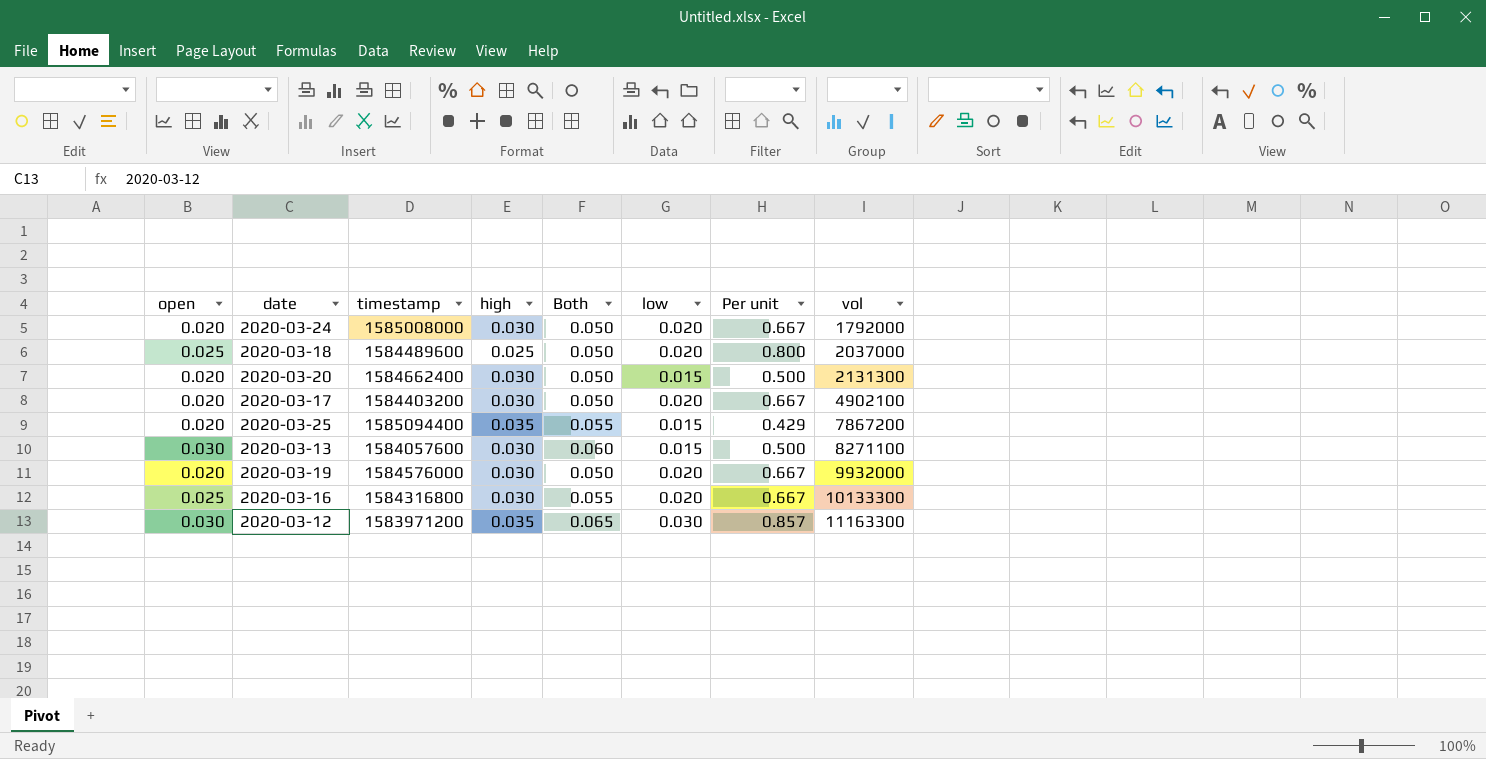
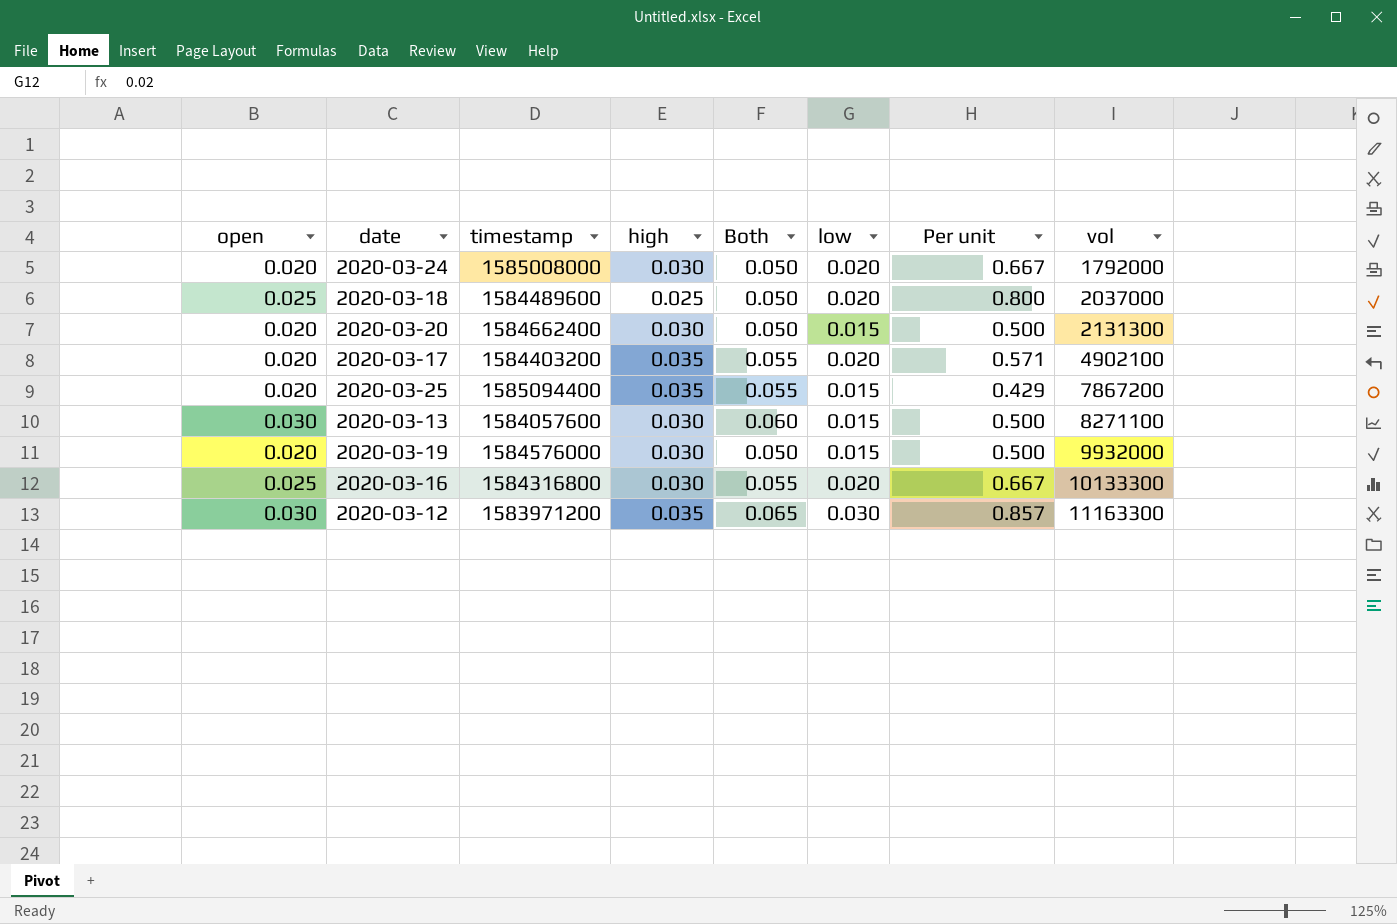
2020-03-17 | high: 0.030 -> 0.035
2020-03-17 | Both: 0.050 -> 0.055
2020-03-17 | Per unit: 0.667 -> 0.571
2020-03-19 | low: 0.020 -> 0.015
2020-03-19 | Per unit: 0.667 -> 0.500

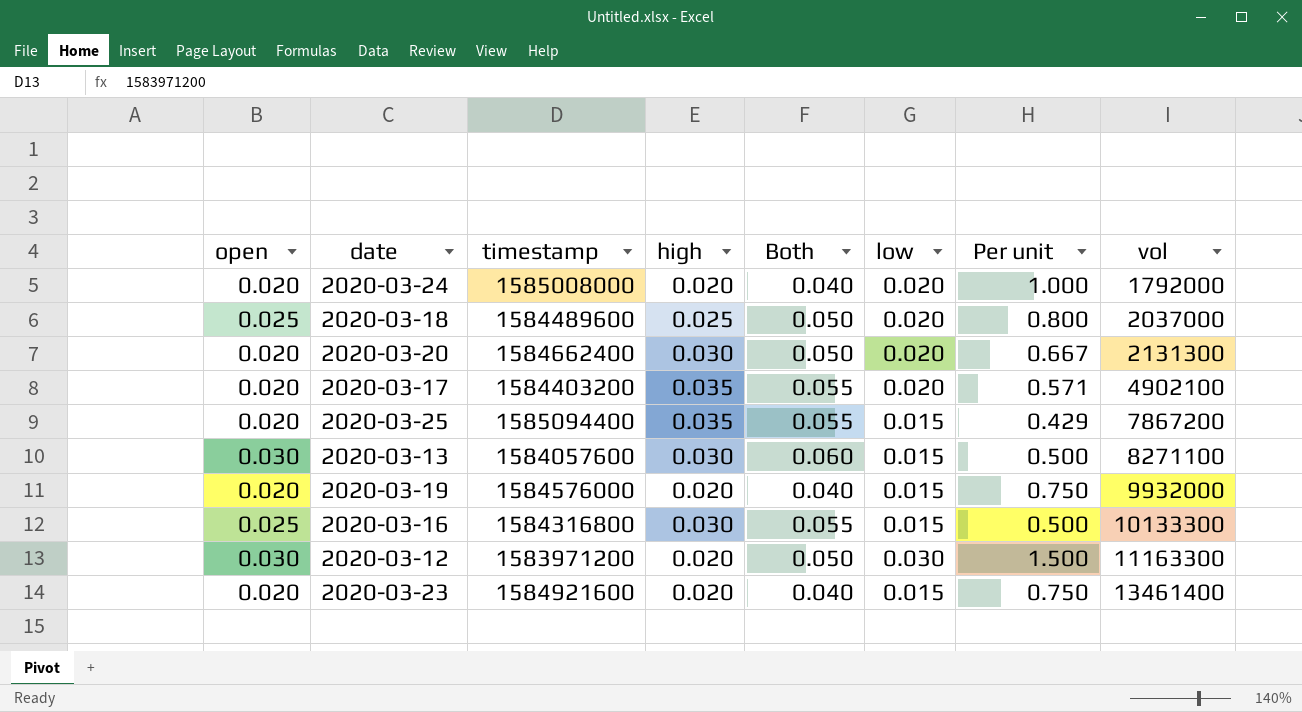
2020-03-24 | high: 0.030 -> 0.020
2020-03-24 | Both: 0.050 -> 0.040
2020-03-24 | Per unit: 0.667 -> 1.000
2020-03-20 | low: 0.015 -> 0.020
2020-03-20 | Per unit: 0.500 -> 0.667
2020-03-19 | high: 0.030 -> 0.020
2020-03-19 | Both: 0.050 -> 0.040
2020-03-19 | Per unit: 0.500 -> 0.750
2020-03-16 | low: 0.020 -> 0.015
2020-03-16 | Per unit: 0.667 -> 0.500
2020-03-12 | high: 0.035 -> 0.020
2020-03-12 | Both: 0.065 -> 0.050
2020-03-12 | Per unit: 0.857 -> 1.500
row 2020-03-23: none -> 0.020 | 1584921600 | 0.020 | 0.040 | 0.015 | 0.750 | 13461400

